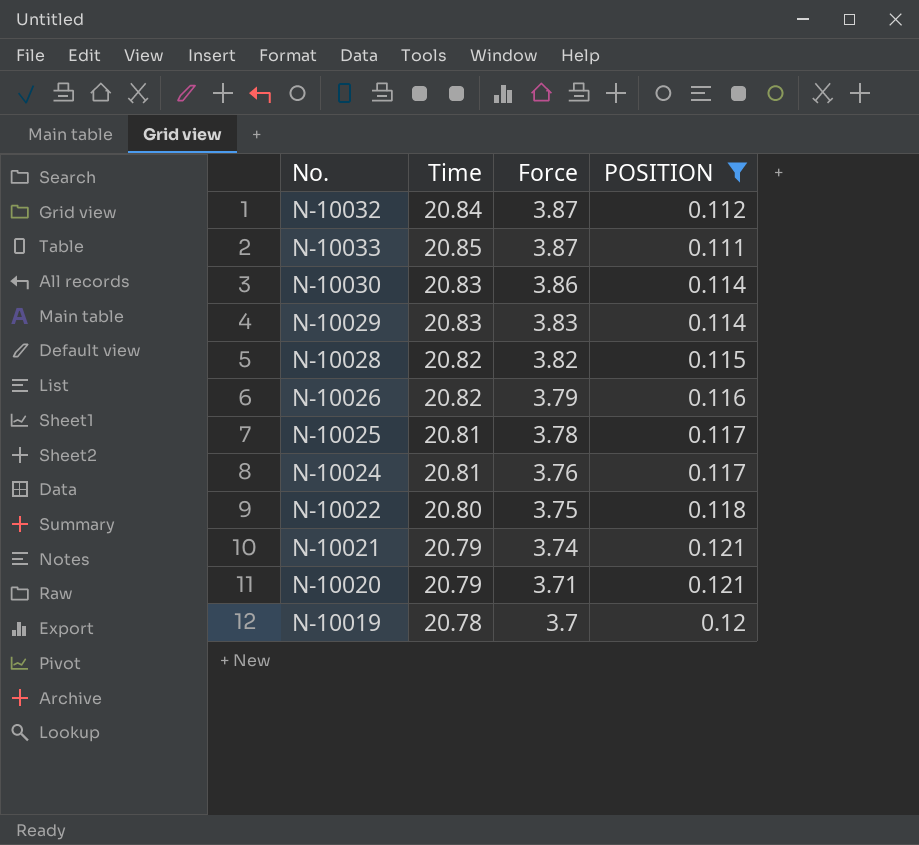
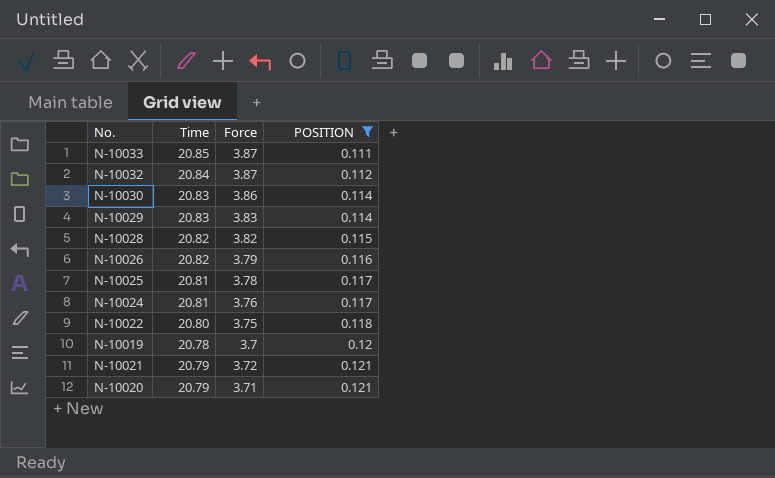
row order: Force descending -> POSITION ascending
N-10021 | Force: 3.74 -> 3.72

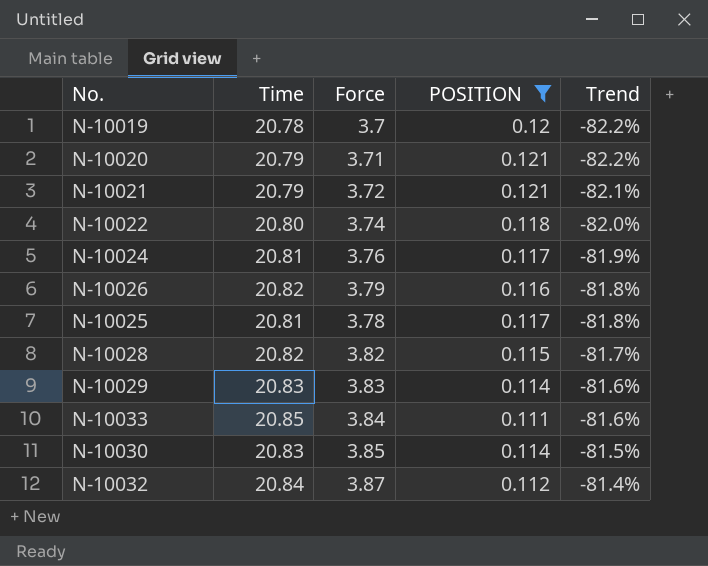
row order: POSITION ascending -> Trend ascending
column Trend | formula: none -> ([Force] - [Time]) / [Time]
N-10022 | Force: 3.75 -> 3.74
N-10033 | Force: 3.87 -> 3.84
N-10030 | Force: 3.86 -> 3.85

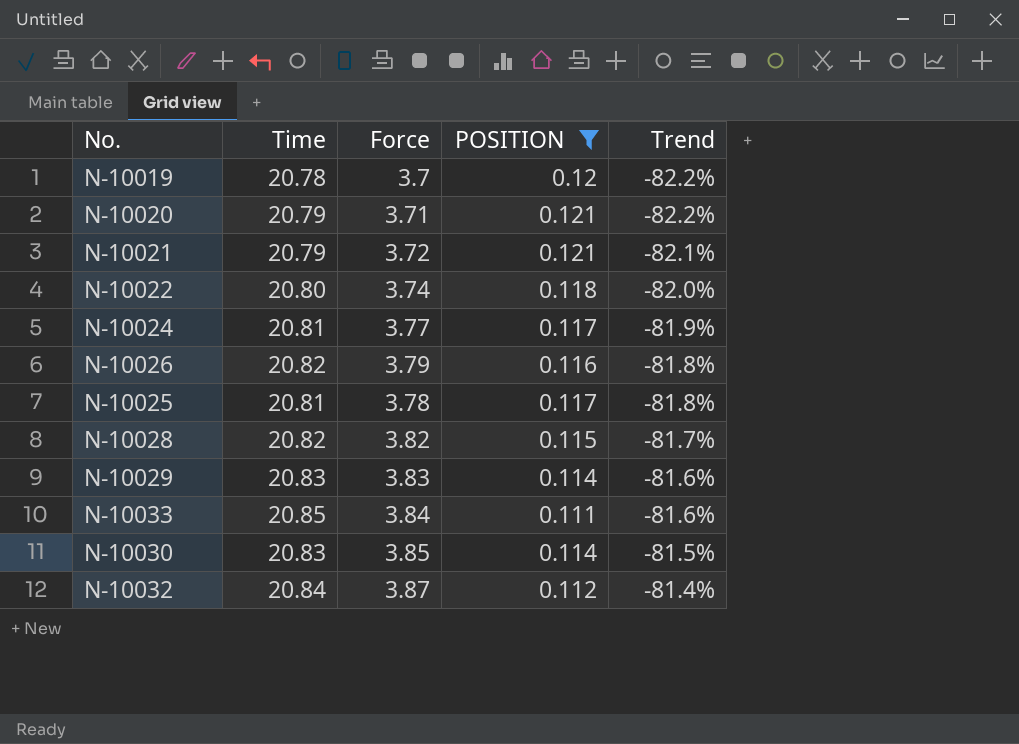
N-10024 | Force: 3.76 -> 3.77

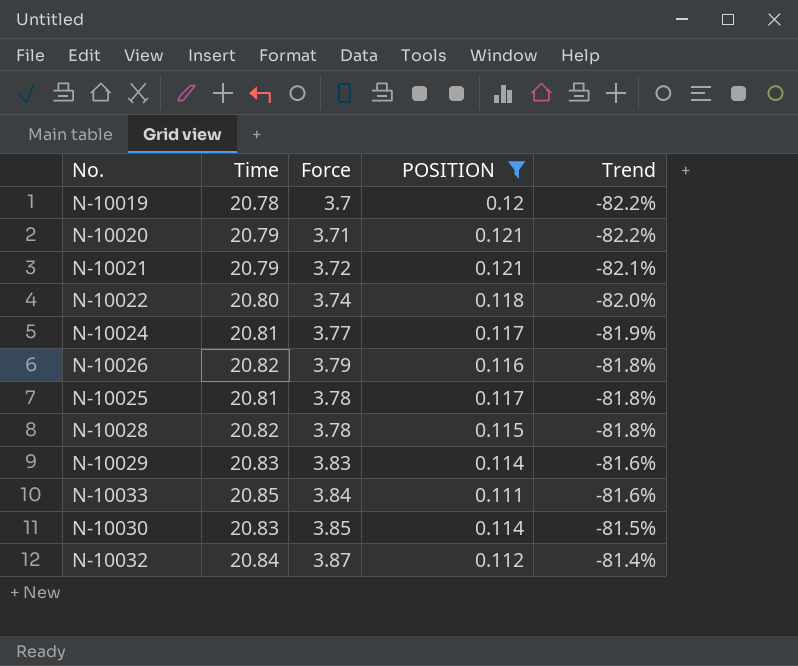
N-10028 | Force: 3.82 -> 3.78
N-10028 | Trend: -81.7% -> -81.8%

